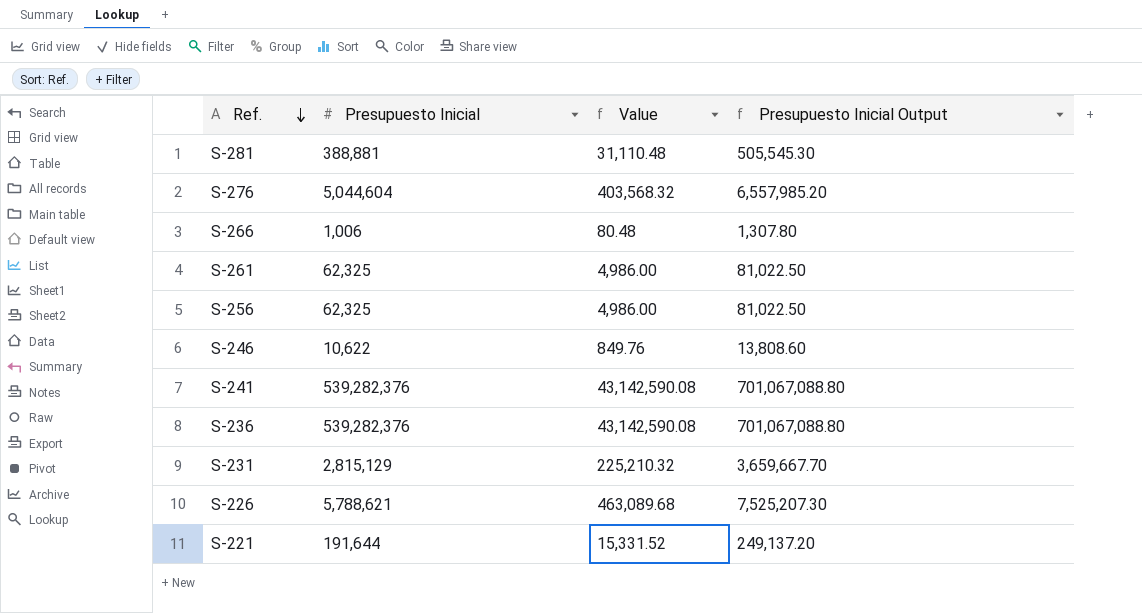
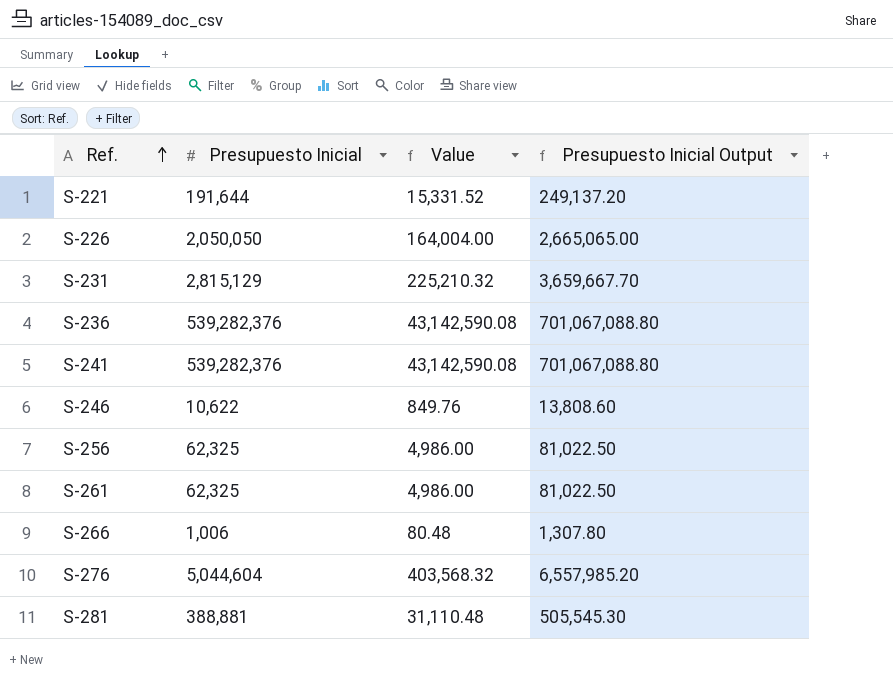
row order: Ref. descending -> Ref. ascending
S-226 | Presupuesto Inicial: 5,788,621 -> 2,050,050
S-226 | Value: 463,089.68 -> 164,004.00
S-226 | Presupuesto Inicial Output: 7,525,207.30 -> 2,665,065.00

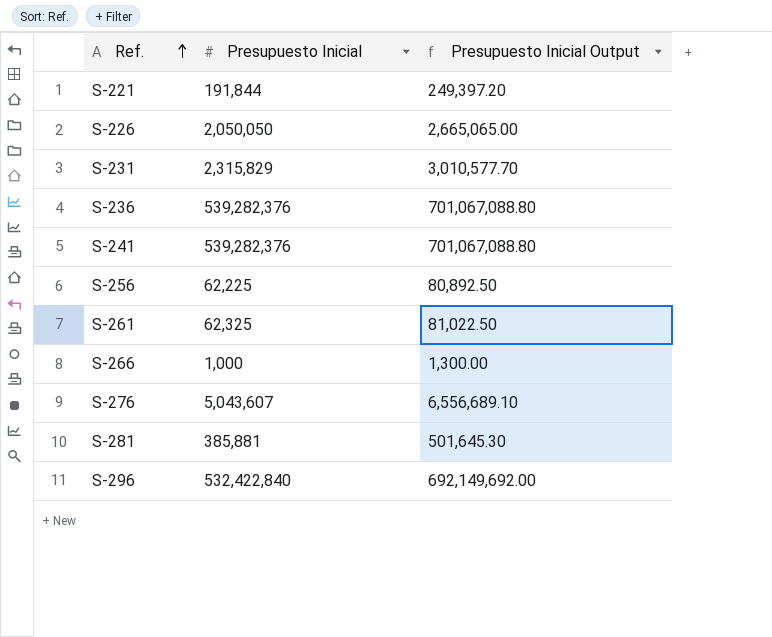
column Value | formula: [Presupuesto Inicial] * 0.08 -> none
row S-246: 10,622 | 849.76 | 13,808.60 -> none
S-221 | Presupuesto Inicial: 191,644 -> 191,844
S-221 | Presupuesto Inicial Output: 249,137.20 -> 249,397.20
S-231 | Presupuesto Inicial: 2,815,129 -> 2,315,829
S-231 | Presupuesto Inicial Output: 3,659,667.70 -> 3,010,577.70
S-256 | Presupuesto Inicial: 62,325 -> 62,225
S-256 | Presupuesto Inicial Output: 81,022.50 -> 80,892.50
S-266 | Presupuesto Inicial: 1,006 -> 1,000
S-266 | Presupuesto Inicial Output: 1,307.80 -> 1,300.00
S-276 | Presupuesto Inicial: 5,044,604 -> 5,043,607
S-276 | Presupuesto Inicial Output: 6,557,985.20 -> 6,556,689.10
S-281 | Presupuesto Inicial: 388,881 -> 385,881
S-281 | Presupuesto Inicial Output: 505,545.30 -> 501,645.30
row S-296: none -> 532,422,840 | 692,149,692.00

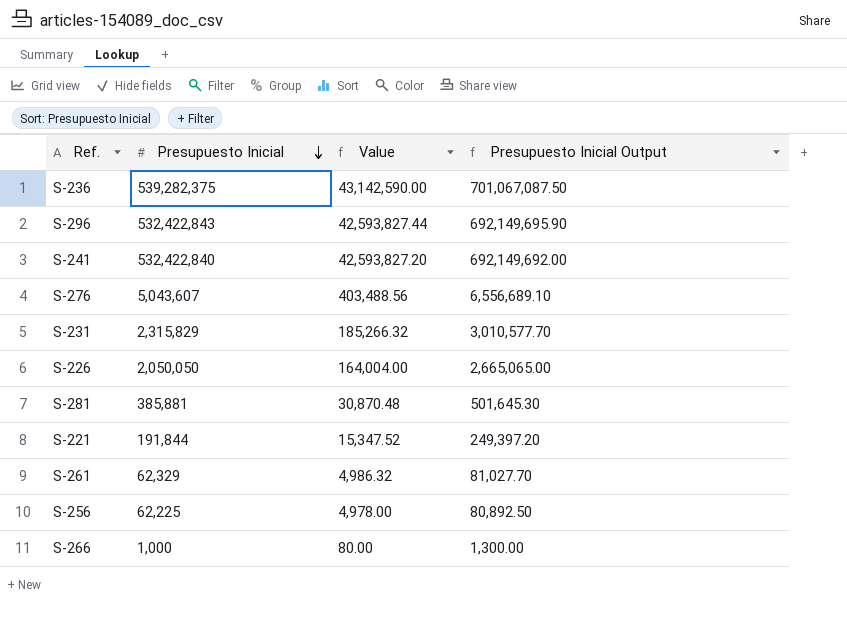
row order: Ref. ascending -> Presupuesto Inicial descending
column Value | formula: none -> [Presupuesto Inicial] * 0.08
S-236 | Presupuesto Inicial: 539,282,376 -> 539,282,375
S-236 | Presupuesto Inicial Output: 701,067,088.80 -> 701,067,087.50
S-296 | Presupuesto Inicial: 532,422,840 -> 532,422,843
S-296 | Presupuesto Inicial Output: 692,149,692.00 -> 692,149,695.90
S-241 | Presupuesto Inicial: 539,282,376 -> 532,422,840
S-241 | Presupuesto Inicial Output: 701,067,088.80 -> 692,149,692.00
S-261 | Presupuesto Inicial: 62,325 -> 62,329
S-261 | Presupuesto Inicial Output: 81,022.50 -> 81,027.70

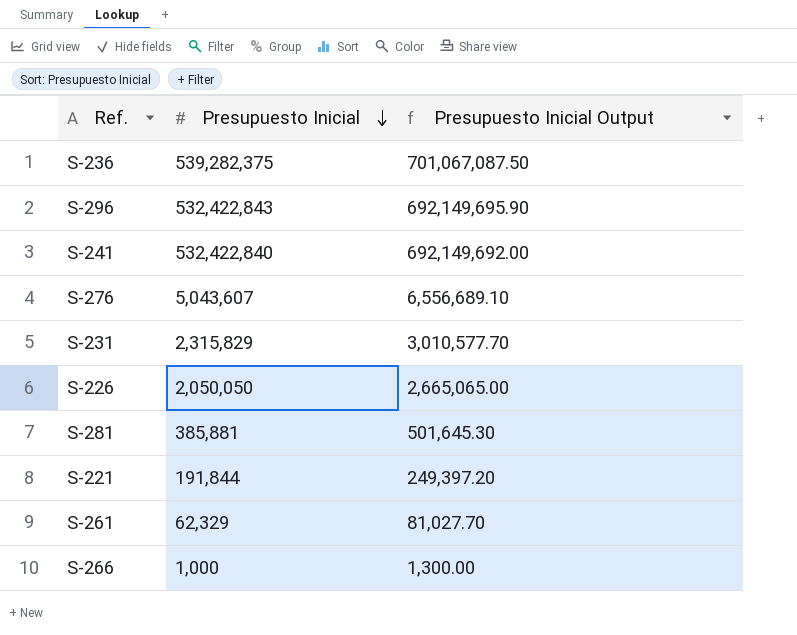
column Value | formula: [Presupuesto Inicial] * 0.08 -> none
row S-256: 62,225 | 4,978.00 | 80,892.50 -> none

